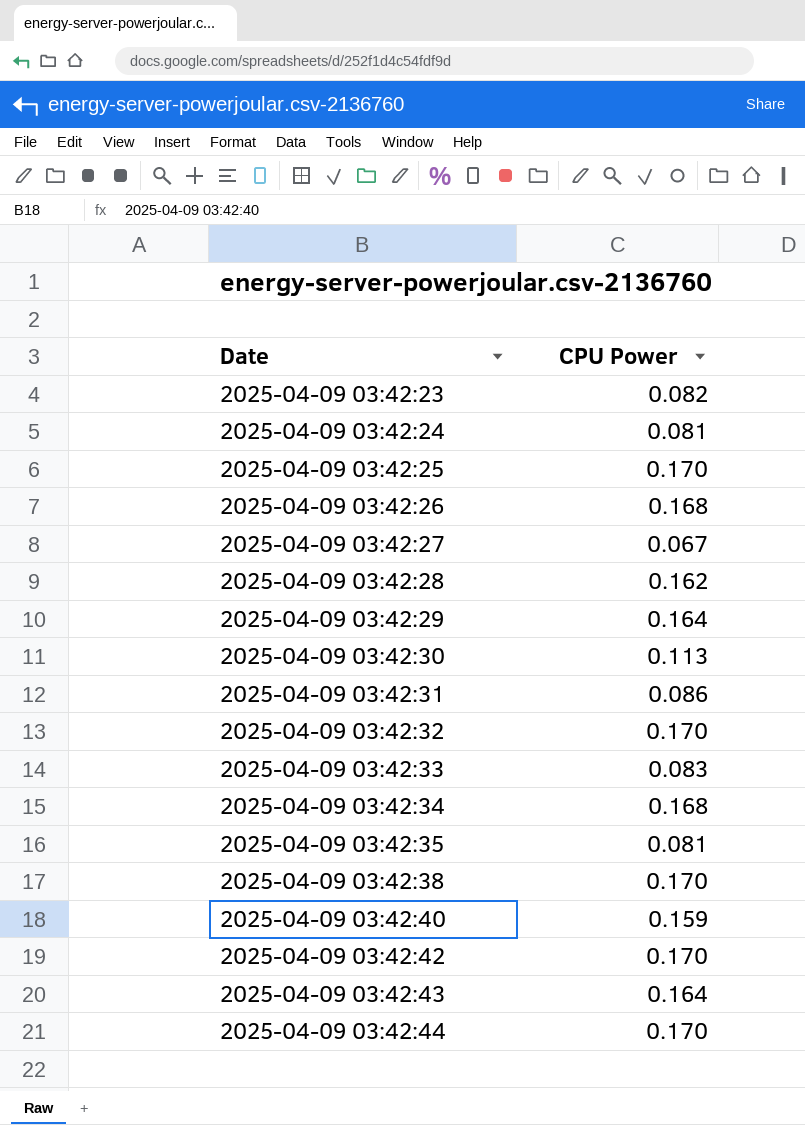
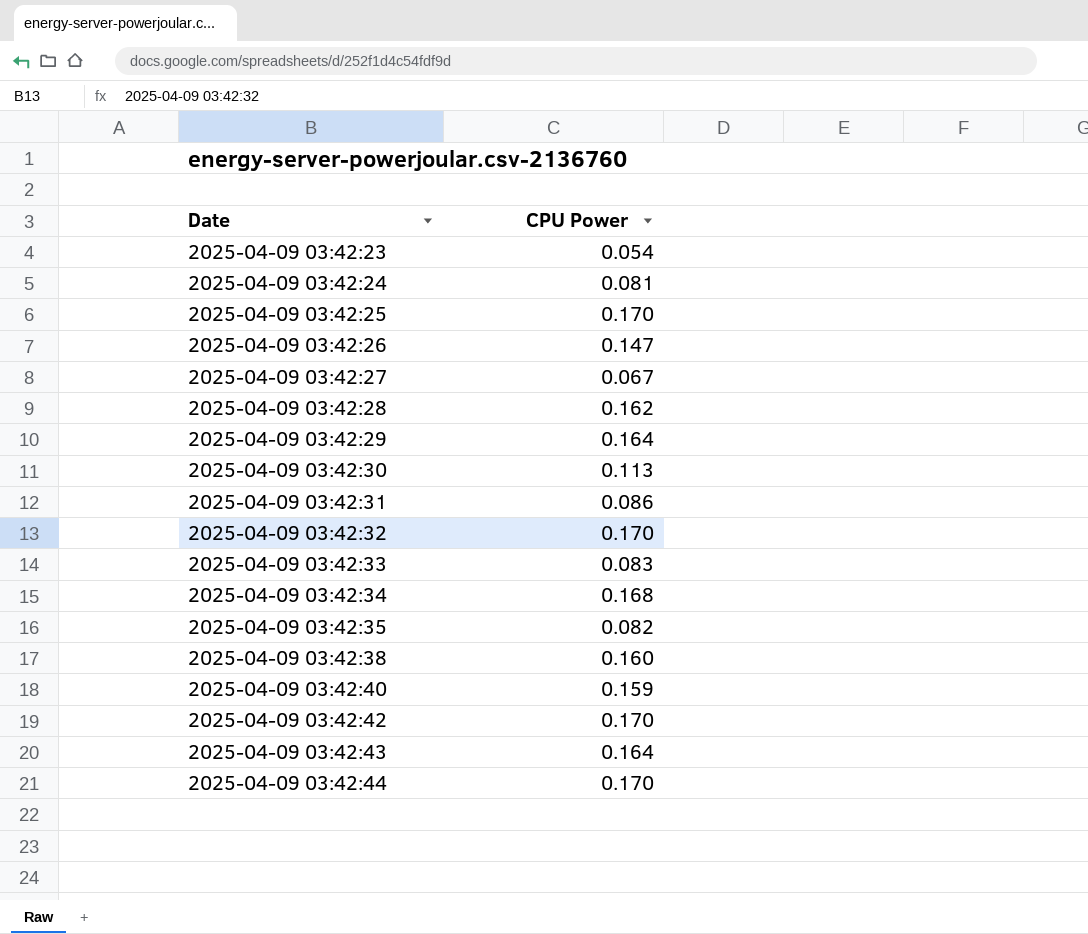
2025-04-09 03:42:23 | CPU Power: 0.082 -> 0.054
2025-04-09 03:42:26 | CPU Power: 0.168 -> 0.147
2025-04-09 03:42:35 | CPU Power: 0.081 -> 0.082
2025-04-09 03:42:38 | CPU Power: 0.170 -> 0.160

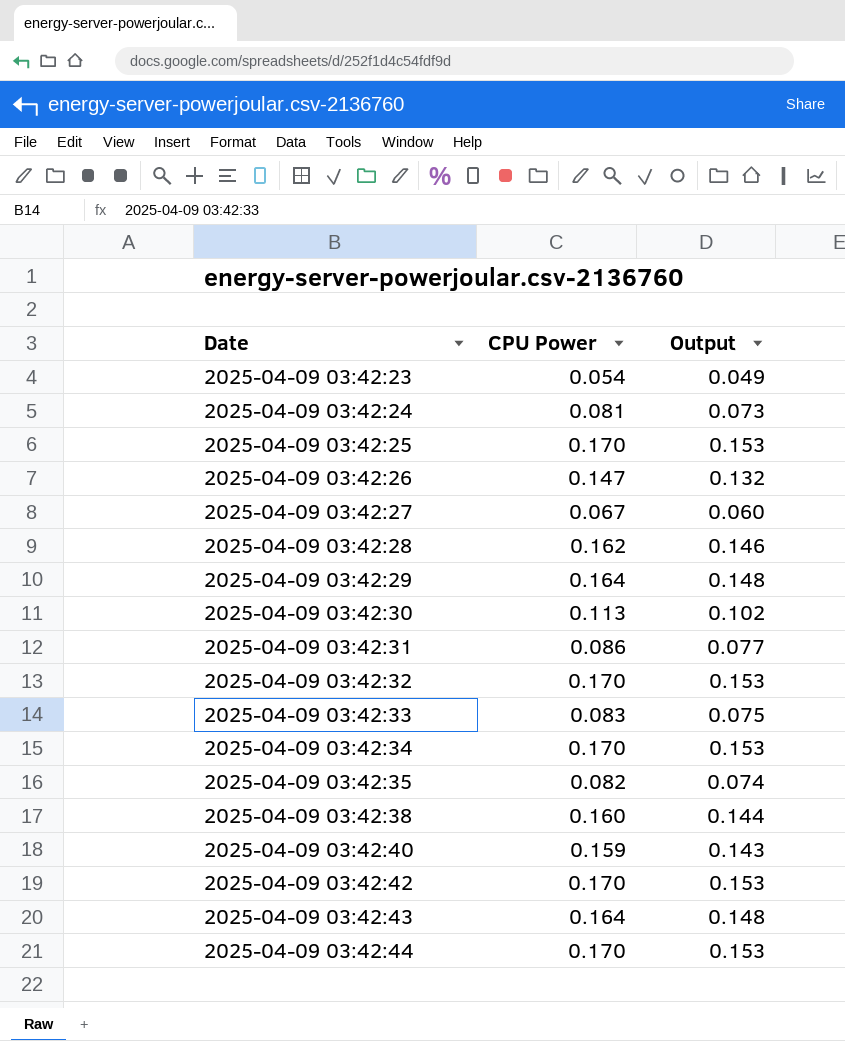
column Output | formula: none -> [CPU Power] * 0.9
2025-04-09 03:42:34 | CPU Power: 0.168 -> 0.170

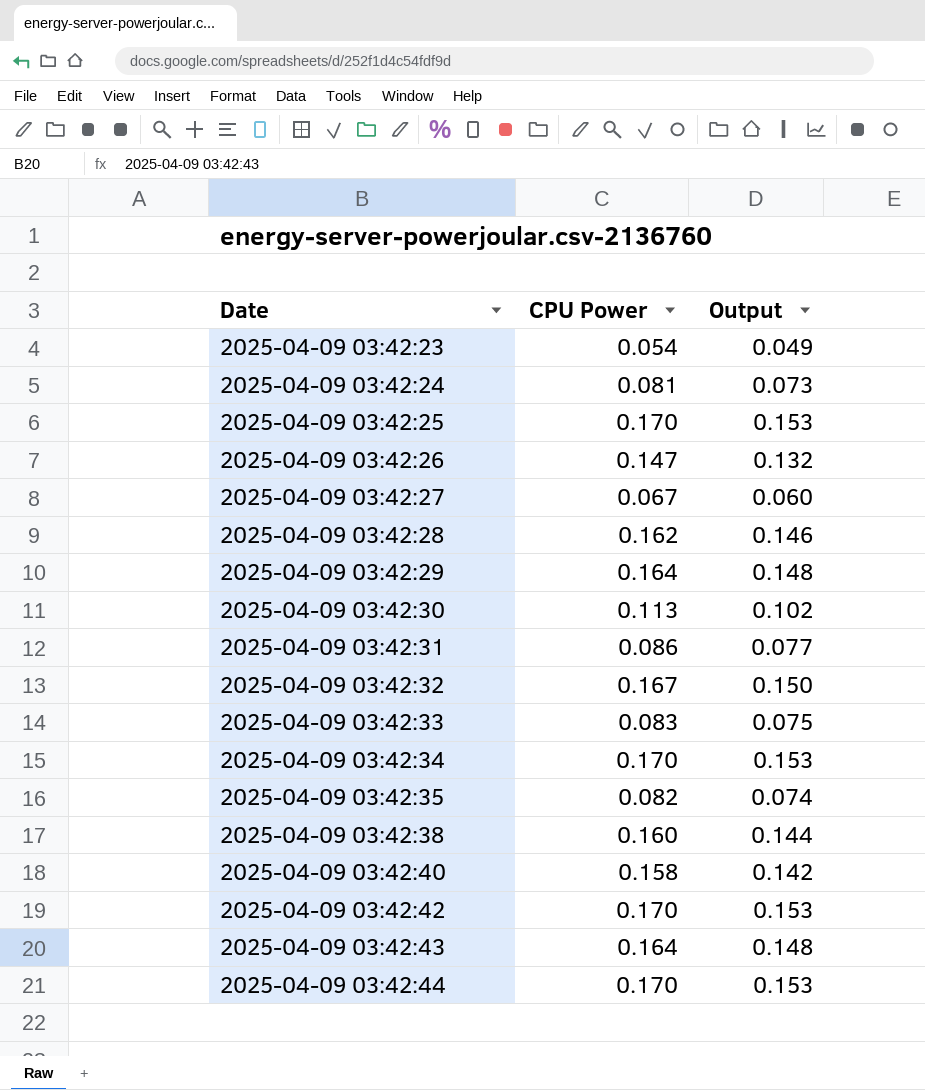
2025-04-09 03:42:32 | CPU Power: 0.170 -> 0.167
2025-04-09 03:42:32 | Output: 0.153 -> 0.150
2025-04-09 03:42:40 | CPU Power: 0.159 -> 0.158
2025-04-09 03:42:40 | Output: 0.143 -> 0.142

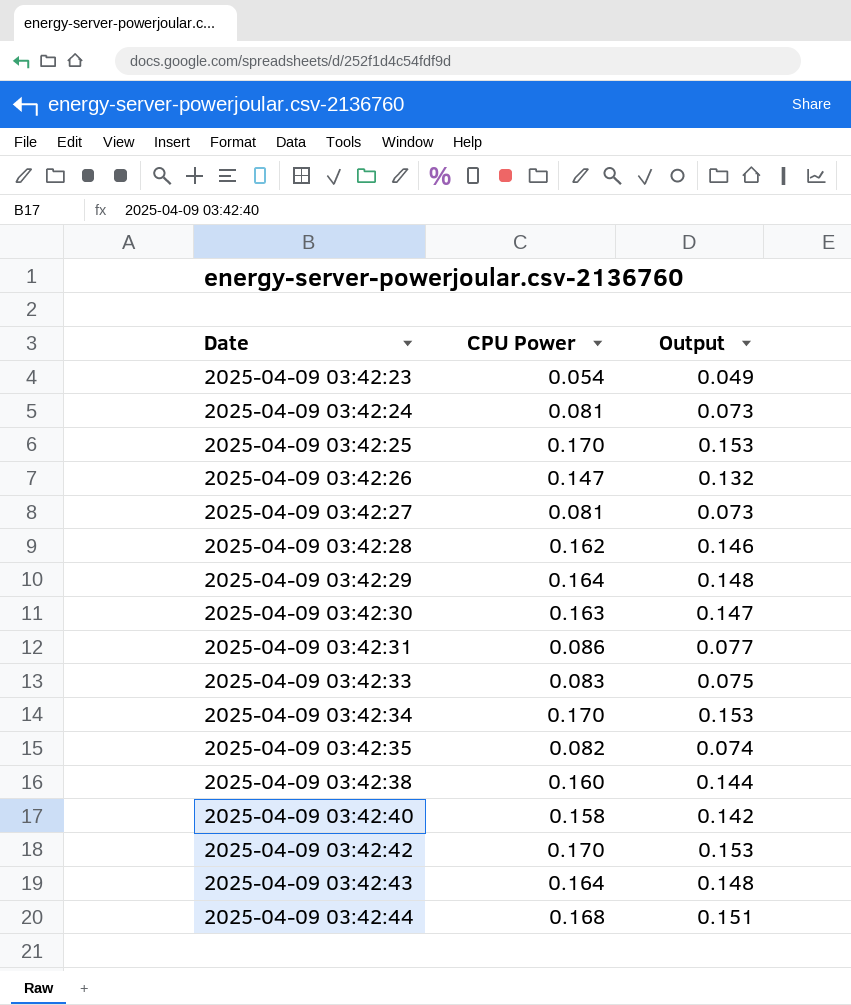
row 2025-04-09 03:42:32: 0.167 | 0.150 -> none
2025-04-09 03:42:27 | CPU Power: 0.067 -> 0.081
2025-04-09 03:42:27 | Output: 0.060 -> 0.073
2025-04-09 03:42:30 | CPU Power: 0.113 -> 0.163
2025-04-09 03:42:30 | Output: 0.102 -> 0.147
2025-04-09 03:42:44 | CPU Power: 0.170 -> 0.168
2025-04-09 03:42:44 | Output: 0.153 -> 0.151

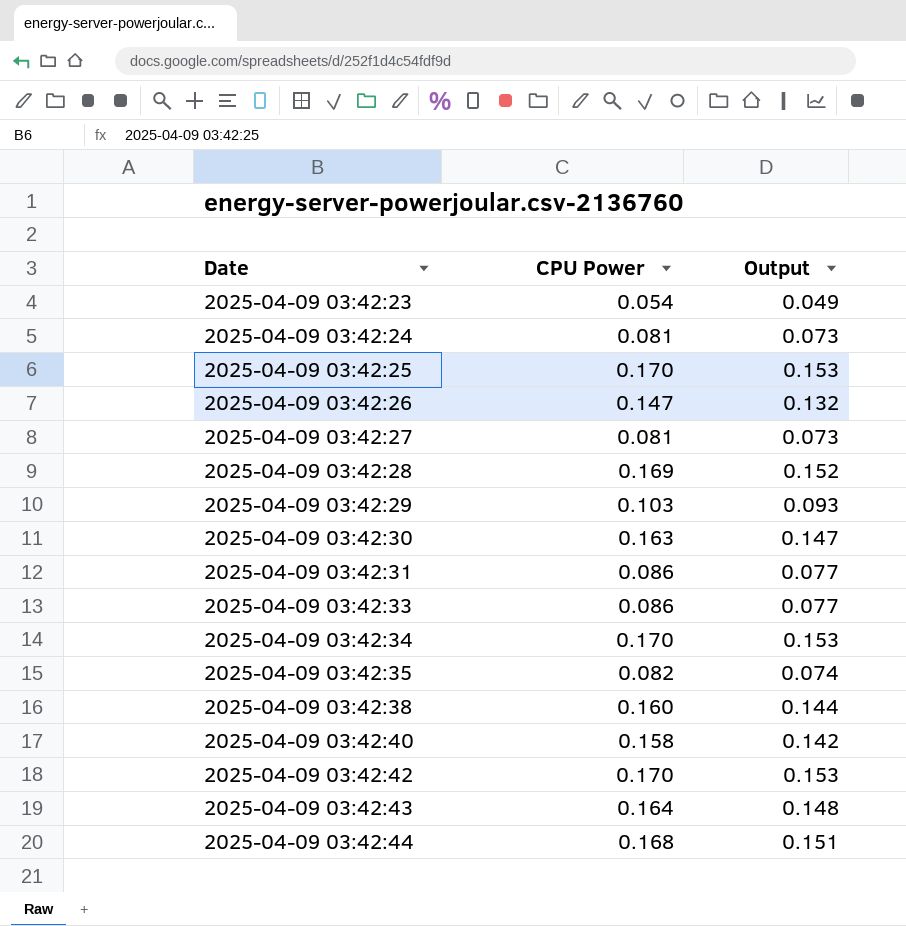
2025-04-09 03:42:28 | CPU Power: 0.162 -> 0.169
2025-04-09 03:42:28 | Output: 0.146 -> 0.152
2025-04-09 03:42:29 | CPU Power: 0.164 -> 0.103
2025-04-09 03:42:29 | Output: 0.148 -> 0.093
2025-04-09 03:42:33 | CPU Power: 0.083 -> 0.086
2025-04-09 03:42:33 | Output: 0.075 -> 0.077

